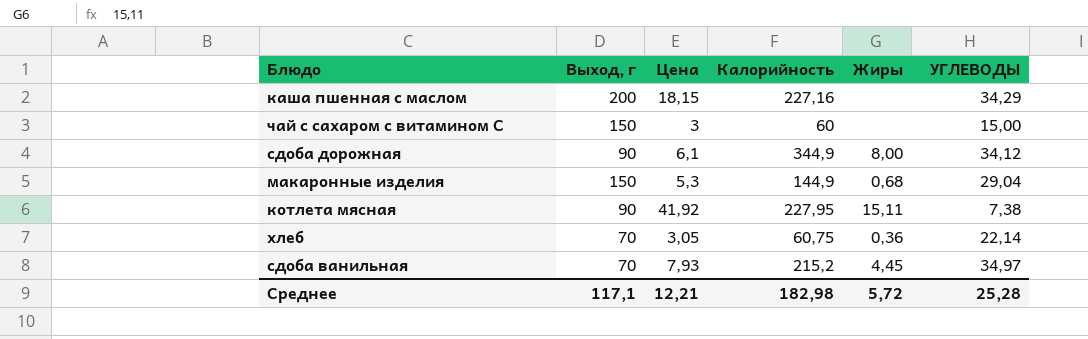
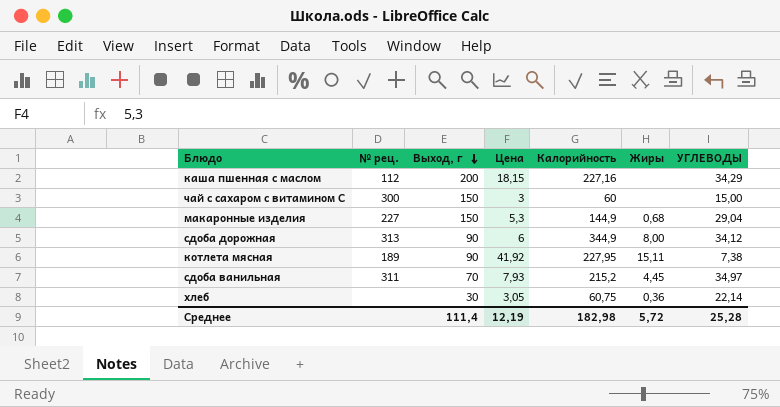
row order: none -> Выход, г descending
column № рец. | position: none -> 2
сдоба дорожная | Цена: 6,1 -> 6
хлеб | Выход, г: 70 -> 30
Среднее | Выход, г: 117,1 -> 111,4
Среднее | Цена: 12,21 -> 12,19

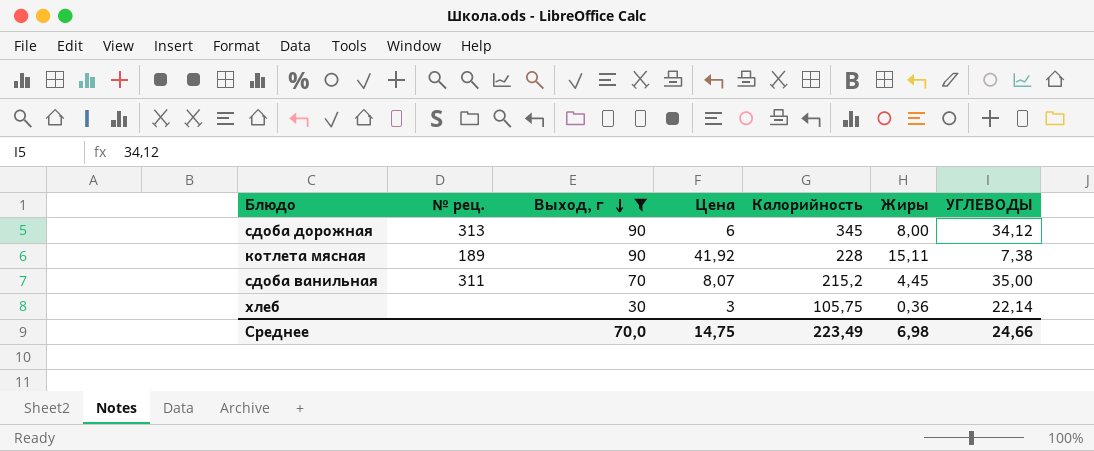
filter: none -> Выход, г <= 90
сдоба дорожная | Калорийность: 344,9 -> 345
котлета мясная | Калорийность: 227,95 -> 228
сдоба ванильная | Цена: 7,93 -> 8,07
сдоба ванильная | УГЛЕВОДЫ: 34,97 -> 35,00
хлеб | Цена: 3,05 -> 3
хлеб | Калорийность: 60,75 -> 105,75
Среднее | Выход, г: 111,4 -> 70,0
Среднее | Цена: 12,19 -> 14,75
Среднее | Калорийность: 182,98 -> 223,49
Среднее | Жиры: 5,72 -> 6,98
Среднее | УГЛЕВОДЫ: 25,28 -> 24,66

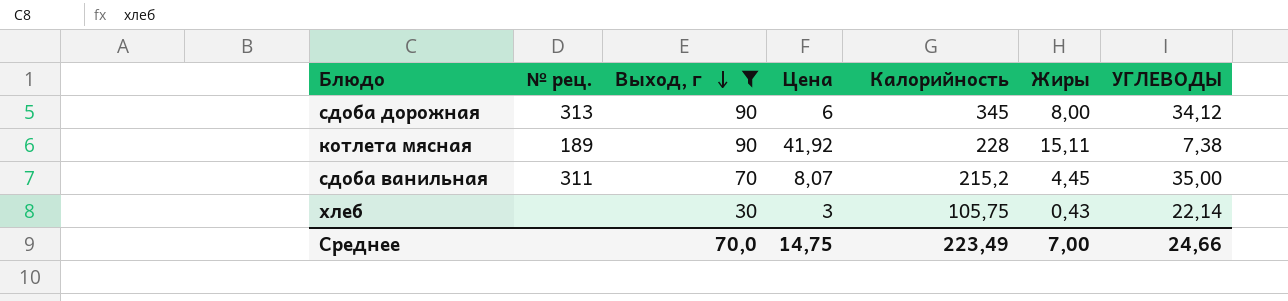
хлеб | Жиры: 0,36 -> 0,43
Среднее | Жиры: 6,98 -> 7,00

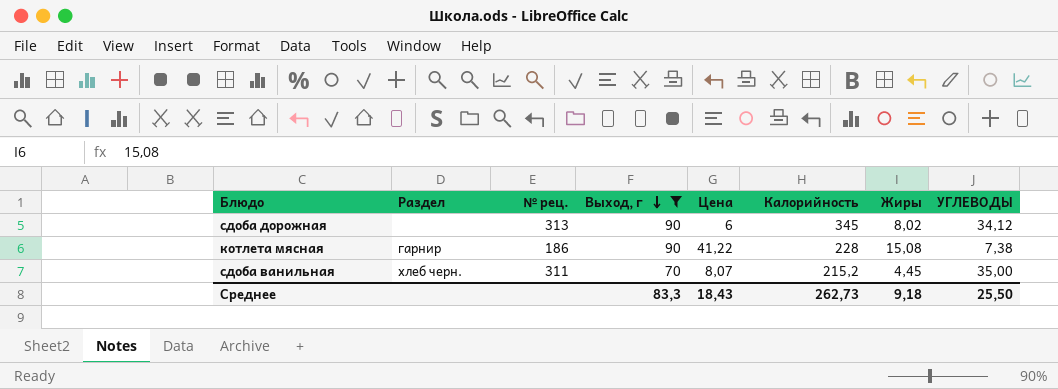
column Раздел | position: none -> 2
row хлеб: none | 30 | 3 | 105,75 | 0,43 | 22,14 -> none
сдоба дорожная | Жиры: 8,00 -> 8,02
котлета мясная | № рец.: 189 -> 186
котлета мясная | Цена: 41,92 -> 41,22
котлета мясная | Жиры: 15,11 -> 15,08
Среднее | Выход, г: 70,0 -> 83,3
Среднее | Цена: 14,75 -> 18,43
Среднее | Калорийность: 223,49 -> 262,73
Среднее | Жиры: 7,00 -> 9,18
Среднее | УГЛЕВОДЫ: 24,66 -> 25,50

